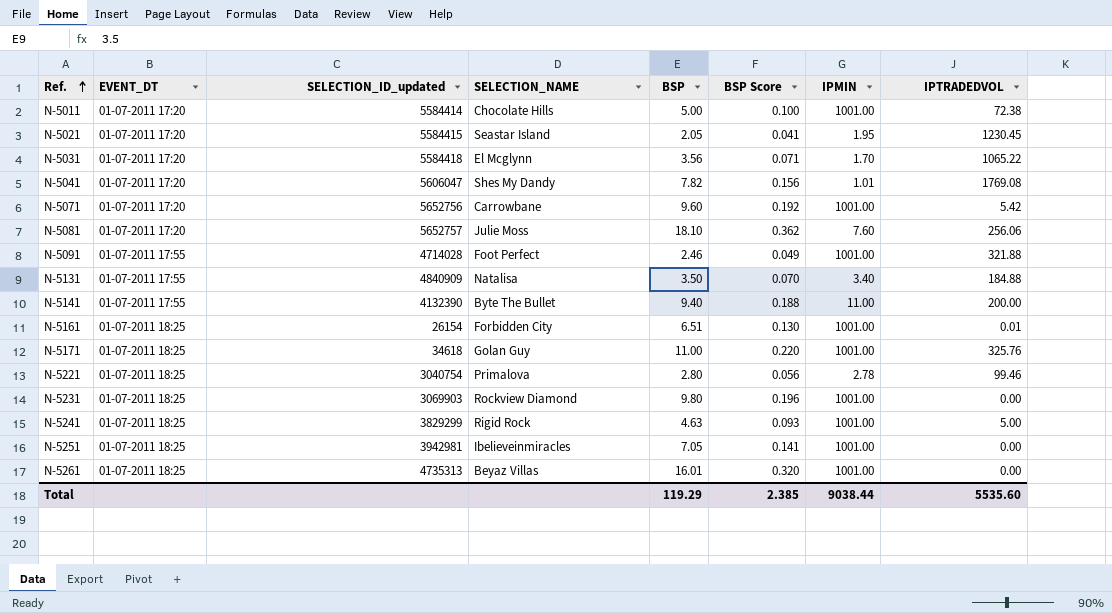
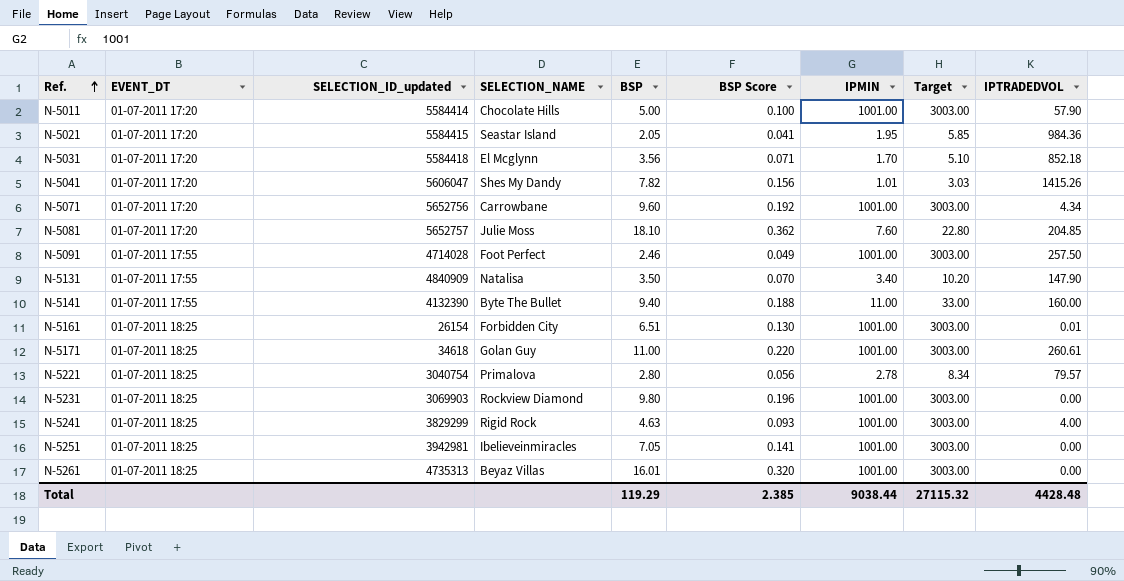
column Target | formula: none -> [IPMIN] * 3
N-5011 | IPTRADEDVOL: 72.38 -> 57.90
N-5021 | IPTRADEDVOL: 1230.45 -> 984.36
N-5031 | IPTRADEDVOL: 1065.22 -> 852.18
N-5041 | IPTRADEDVOL: 1769.08 -> 1415.26
N-5071 | IPTRADEDVOL: 5.42 -> 4.34
N-5081 | IPTRADEDVOL: 256.06 -> 204.85
N-5091 | IPTRADEDVOL: 321.88 -> 257.50
N-5131 | IPTRADEDVOL: 184.88 -> 147.90
N-5141 | IPTRADEDVOL: 200.00 -> 160.00
N-5171 | IPTRADEDVOL: 325.76 -> 260.61
N-5221 | IPTRADEDVOL: 99.46 -> 79.57
N-5241 | IPTRADEDVOL: 5.00 -> 4.00
Total | IPTRADEDVOL: 5535.60 -> 4428.48

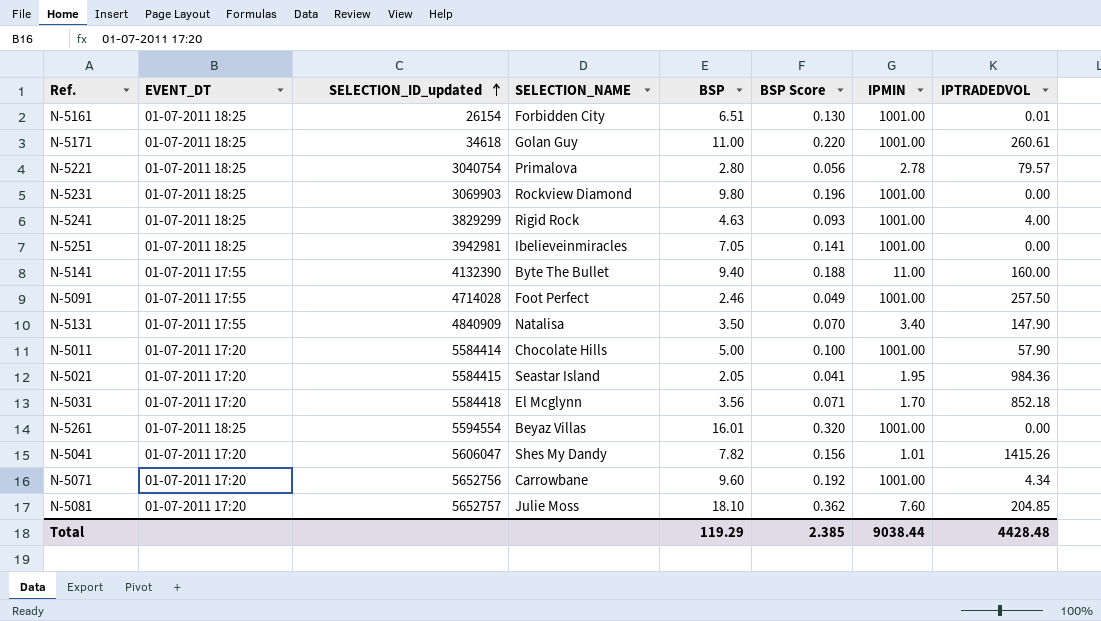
row order: Ref. ascending -> SELECTION_ID_updated ascending
column Target | formula: [IPMIN] * 3 -> none
N-5261 | SELECTION_ID_updated: 4735313 -> 5594554

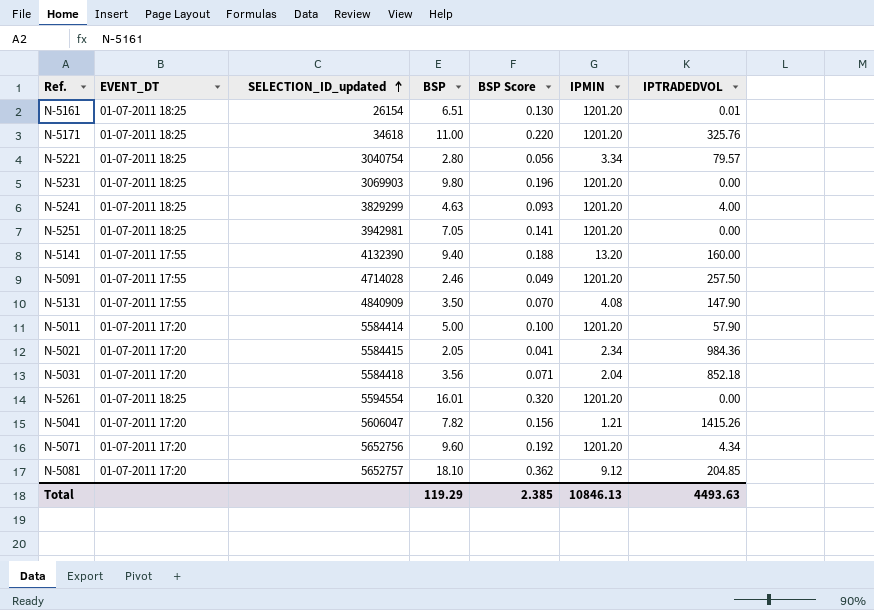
column SELECTION_NAME | position: 4 -> none
N-5161 | IPMIN: 1001.00 -> 1201.20
N-5171 | IPMIN: 1001.00 -> 1201.20
N-5171 | IPTRADEDVOL: 260.61 -> 325.76
N-5221 | IPMIN: 2.78 -> 3.34
N-5231 | IPMIN: 1001.00 -> 1201.20
N-5241 | IPMIN: 1001.00 -> 1201.20
N-5251 | IPMIN: 1001.00 -> 1201.20
N-5141 | IPMIN: 11.00 -> 13.20
N-5091 | IPMIN: 1001.00 -> 1201.20
N-5131 | IPMIN: 3.40 -> 4.08
N-5011 | IPMIN: 1001.00 -> 1201.20
N-5021 | IPMIN: 1.95 -> 2.34
N-5031 | IPMIN: 1.70 -> 2.04
N-5261 | IPMIN: 1001.00 -> 1201.20
N-5041 | IPMIN: 1.01 -> 1.21
N-5071 | IPMIN: 1001.00 -> 1201.20
N-5081 | IPMIN: 7.60 -> 9.12
Total | IPMIN: 9038.44 -> 10846.13
Total | IPTRADEDVOL: 4428.48 -> 4493.63

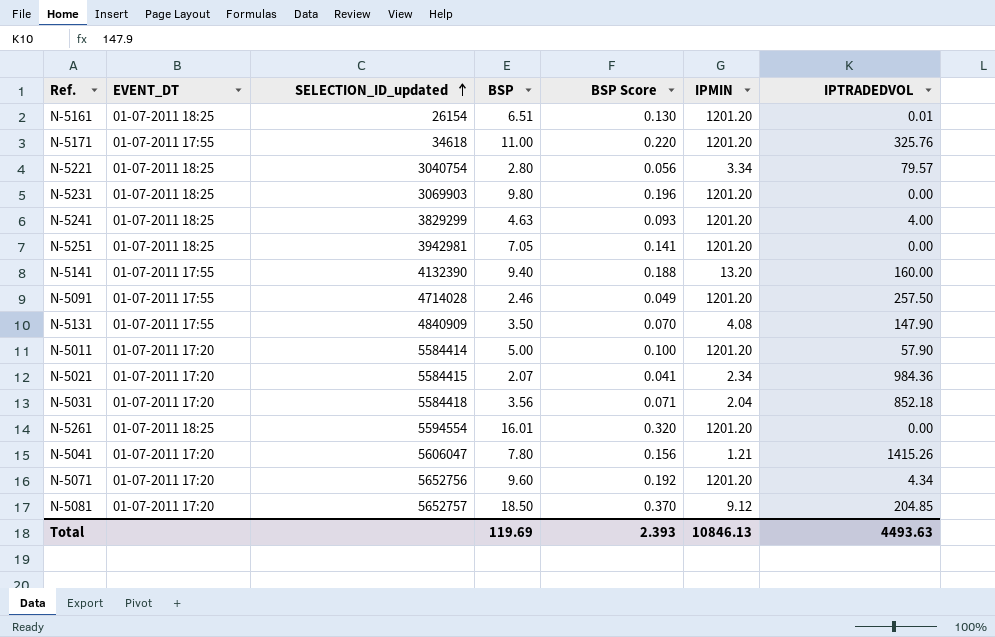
N-5171 | EVENT_DT: 01-07-2011 18:25 -> 01-07-2011 17:55
N-5021 | BSP: 2.05 -> 2.07
N-5041 | BSP: 7.82 -> 7.80
N-5081 | BSP: 18.10 -> 18.50
N-5081 | BSP Score: 0.362 -> 0.370
Total | BSP: 119.29 -> 119.69
Total | BSP Score: 2.385 -> 2.393

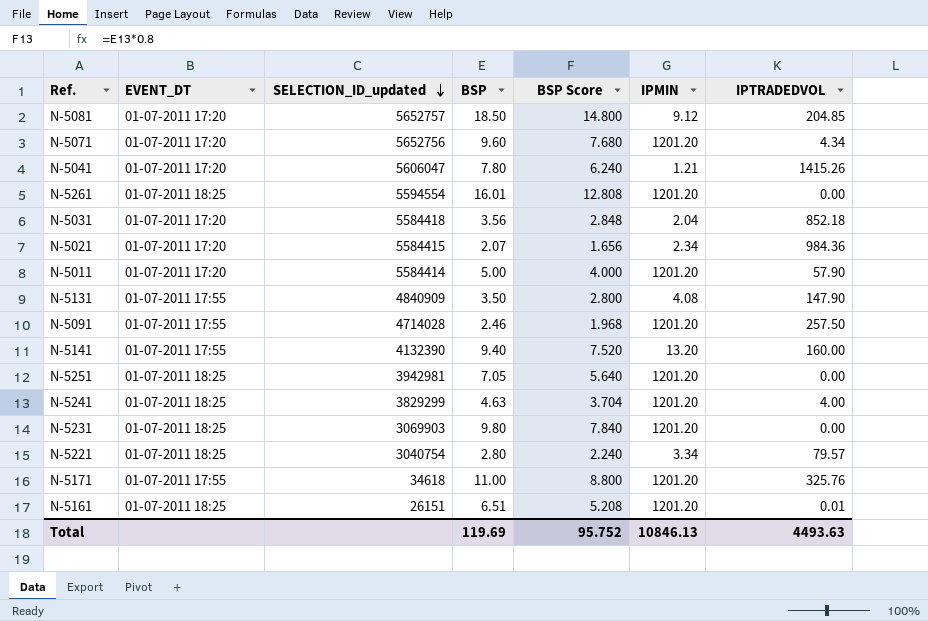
row order: SELECTION_ID_updated ascending -> SELECTION_ID_updated descending
column BSP Score | formula: [BSP] * 0.02 -> [BSP] * 0.8
N-5161 | SELECTION_ID_updated: 26154 -> 26151
Total | BSP Score: 2.393 -> 95.752

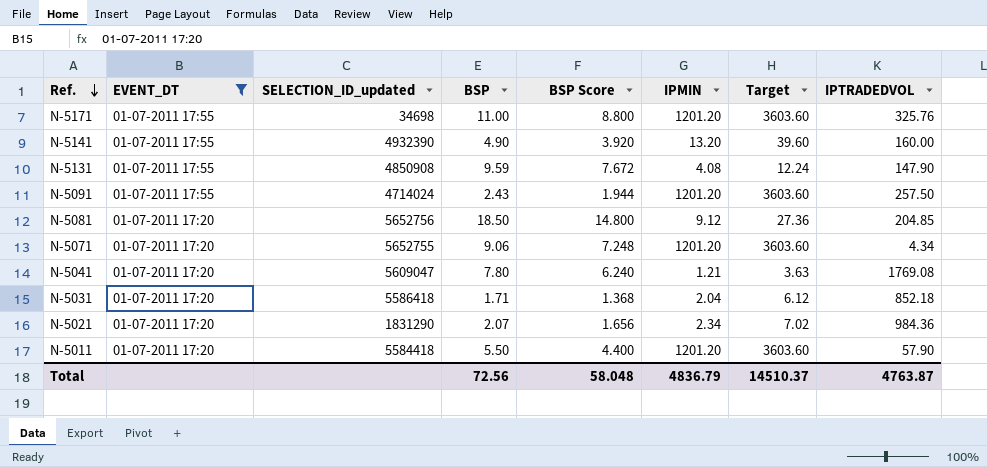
filter: none -> EVENT_DT != 01-07-2011 18:25
row order: SELECTION_ID_updated descending -> Ref. descending
column Target | formula: none -> [IPMIN] * 3
N-5171 | SELECTION_ID_updated: 34618 -> 34698
N-5141 | SELECTION_ID_updated: 4132390 -> 4932390
N-5141 | BSP: 9.40 -> 4.90
N-5141 | BSP Score: 7.520 -> 3.920
N-5131 | SELECTION_ID_updated: 4840909 -> 4850908
N-5131 | BSP: 3.50 -> 9.59
N-5131 | BSP Score: 2.800 -> 7.672
N-5091 | SELECTION_ID_updated: 4714028 -> 4714024
N-5091 | BSP: 2.46 -> 2.43
N-5091 | BSP Score: 1.968 -> 1.944
N-5081 | SELECTION_ID_updated: 5652757 -> 5652756
N-5071 | SELECTION_ID_updated: 5652756 -> 5652755
N-5071 | BSP: 9.60 -> 9.06
N-5071 | BSP Score: 7.680 -> 7.248
N-5041 | SELECTION_ID_updated: 5606047 -> 5609047
N-5041 | IPTRADEDVOL: 1415.26 -> 1769.08
N-5031 | SELECTION_ID_updated: 5584418 -> 5586418
N-5031 | BSP: 3.56 -> 1.71
N-5031 | BSP Score: 2.848 -> 1.368
N-5021 | SELECTION_ID_updated: 5584415 -> 1831290
N-5011 | SELECTION_ID_updated: 5584414 -> 5584418
N-5011 | BSP: 5.00 -> 5.50
N-5011 | BSP Score: 4.000 -> 4.400
Total | BSP: 119.69 -> 72.56
Total | BSP Score: 95.752 -> 58.048
Total | IPMIN: 10846.13 -> 4836.79
Total | IPTRADEDVOL: 4493.63 -> 4763.87

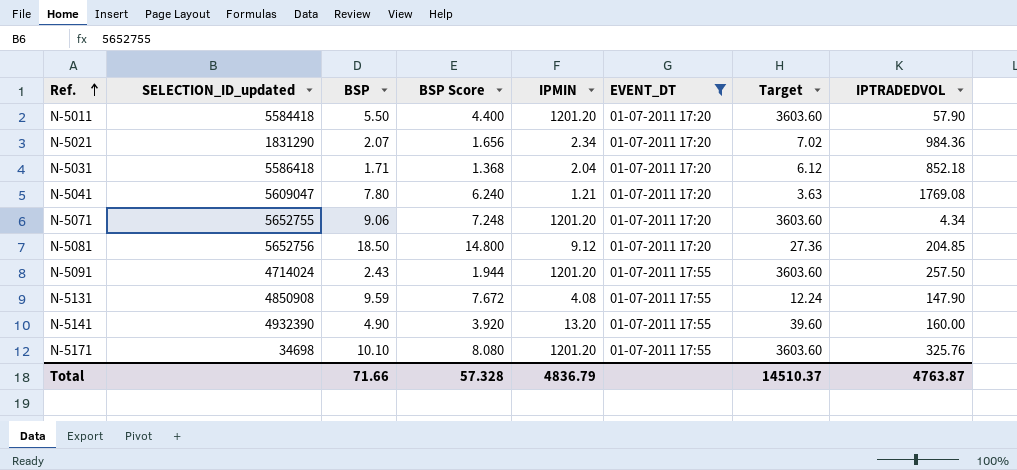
row order: Ref. descending -> Ref. ascending
column EVENT_DT | position: 2 -> 6
N-5171 | BSP: 11.00 -> 10.10
N-5171 | BSP Score: 8.800 -> 8.080
Total | BSP: 72.56 -> 71.66
Total | BSP Score: 58.048 -> 57.328

